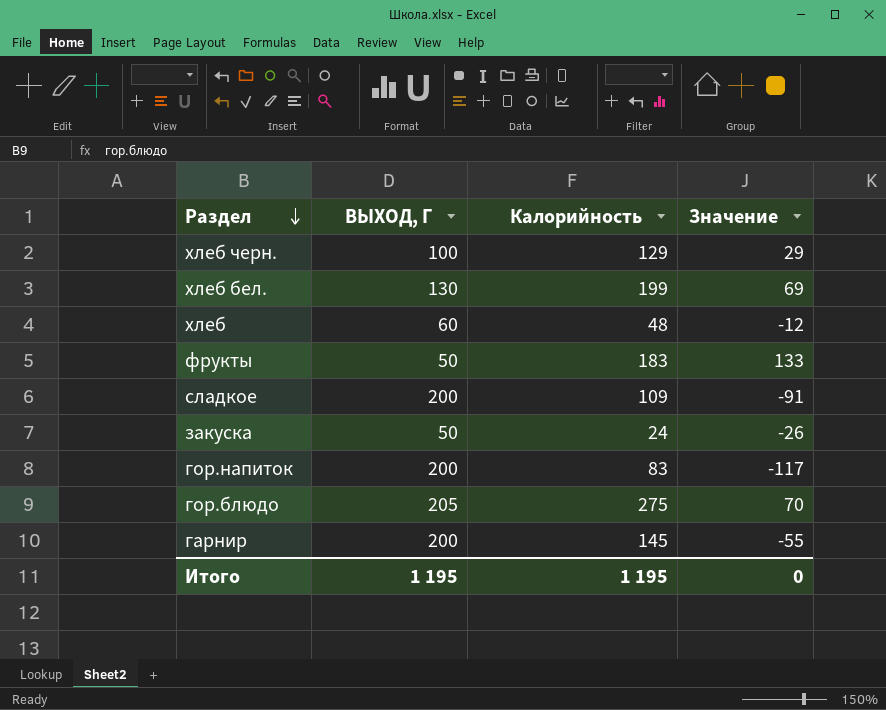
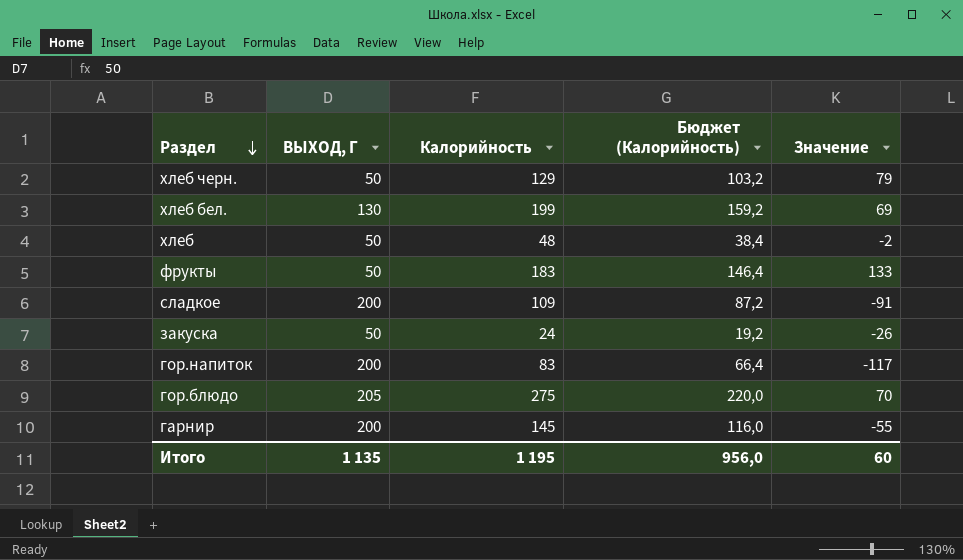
column Бюджет (Калорийность) | formula: none -> [Калорийность] * 0,8
хлеб черн. | ВЫХОД, Г: 100 -> 50
хлеб черн. | Значение: 29 -> 79
хлеб | ВЫХОД, Г: 60 -> 50
хлеб | Значение: -12 -> -2
Итого | ВЫХОД, Г: 1 195 -> 1 135
Итого | Значение: 0 -> 60

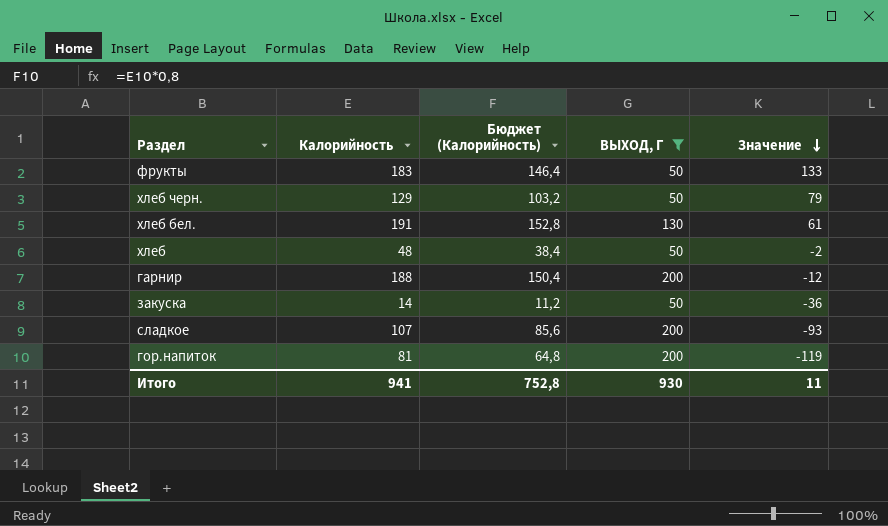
filter: none -> ВЫХОД, Г != 205
row order: Раздел descending -> Значение descending
column ВЫХОД, Г | position: 2 -> 4
хлеб бел. | Калорийность: 199 -> 191
хлеб бел. | Бюджет (Калорийность): 159,2 -> 152,8
хлеб бел. | Значение: 69 -> 61
гарнир | Калорийность: 145 -> 188
гарнир | Бюджет (Калорийность): 116,0 -> 150,4
гарнир | Значение: -55 -> -12
закуска | Калорийность: 24 -> 14
закуска | Бюджет (Калорийность): 19,2 -> 11,2
закуска | Значение: -26 -> -36
сладкое | Калорийность: 109 -> 107
сладкое | Бюджет (Калорийность): 87,2 -> 85,6
сладкое | Значение: -91 -> -93
гор.напиток | Калорийность: 83 -> 81
гор.напиток | Бюджет (Калорийность): 66,4 -> 64,8
гор.напиток | Значение: -117 -> -119
Итого | Калорийность: 1 195 -> 941
Итого | Бюджет (Калорийность): 956,0 -> 752,8
Итого | ВЫХОД, Г: 1 135 -> 930
Итого | Значение: 60 -> 11

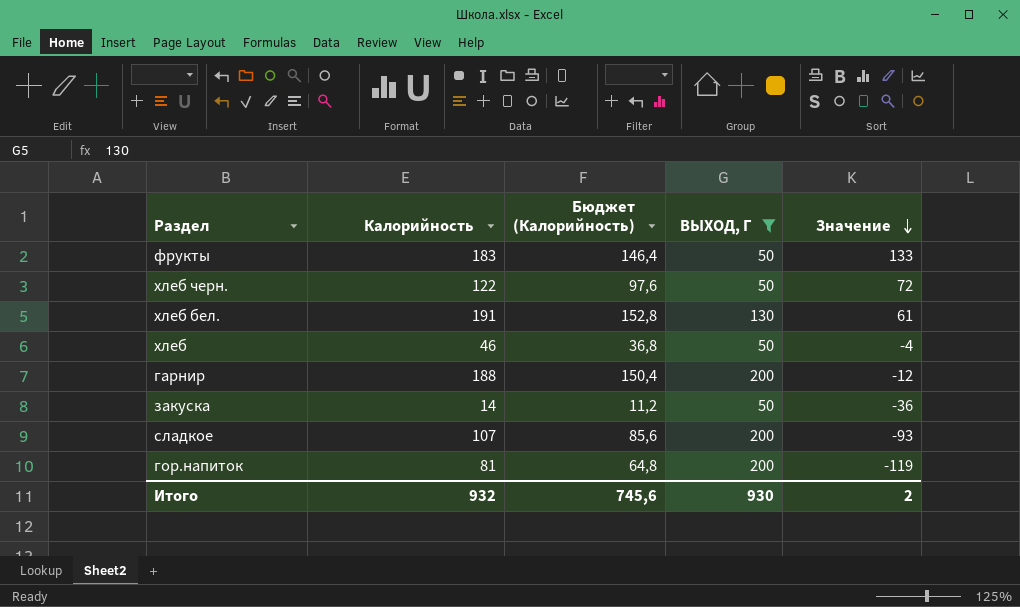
хлеб черн. | Калорийность: 129 -> 122
хлеб черн. | Бюджет (Калорийность): 103,2 -> 97,6
хлеб черн. | Значение: 79 -> 72
хлеб | Калорийность: 48 -> 46
хлеб | Бюджет (Калорийность): 38,4 -> 36,8
хлеб | Значение: -2 -> -4
Итого | Калорийность: 941 -> 932
Итого | Бюджет (Калорийность): 752,8 -> 745,6
Итого | Значение: 11 -> 2

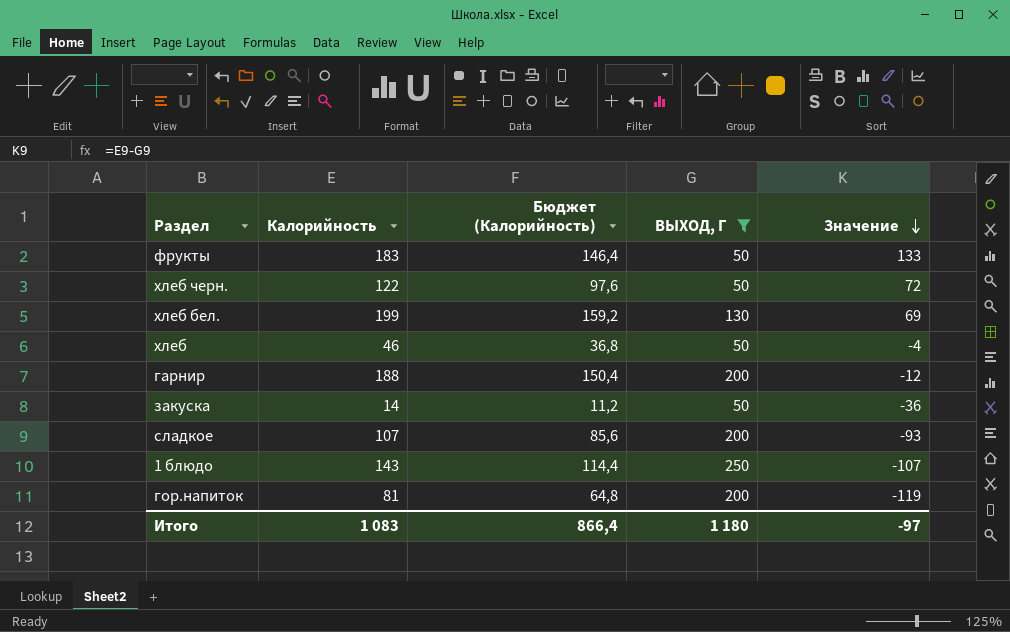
хлеб бел. | Калорийность: 191 -> 199
хлеб бел. | Бюджет (Калорийность): 152,8 -> 159,2
хлеб бел. | Значение: 61 -> 69
row 1 блюдо: none -> 143 | 114,4 | 250 | -107
Итого | Калорийность: 932 -> 1 083
Итого | Бюджет (Калорийность): 745,6 -> 866,4
Итого | ВЫХОД, Г: 930 -> 1 180
Итого | Значение: 2 -> -97

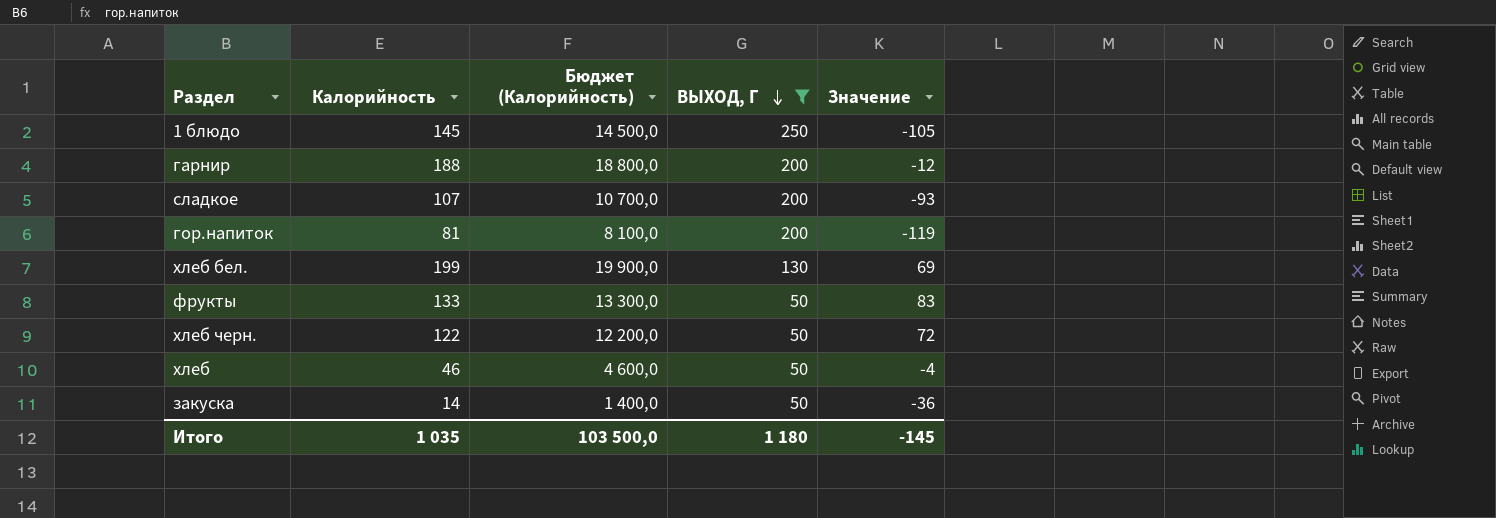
row order: Значение descending -> ВЫХОД, Г descending
column Бюджет (Калорийность) | formula: [Калорийность] * 0,8 -> [Калорийность] * 100
1 блюдо | Калорийность: 143 -> 145
1 блюдо | Значение: -107 -> -105
фрукты | Калорийность: 183 -> 133
фрукты | Значение: 133 -> 83
Итого | Калорийность: 1 083 -> 1 035
Итого | Бюджет (Калорийность): 866,4 -> 103 500,0
Итого | Значение: -97 -> -145

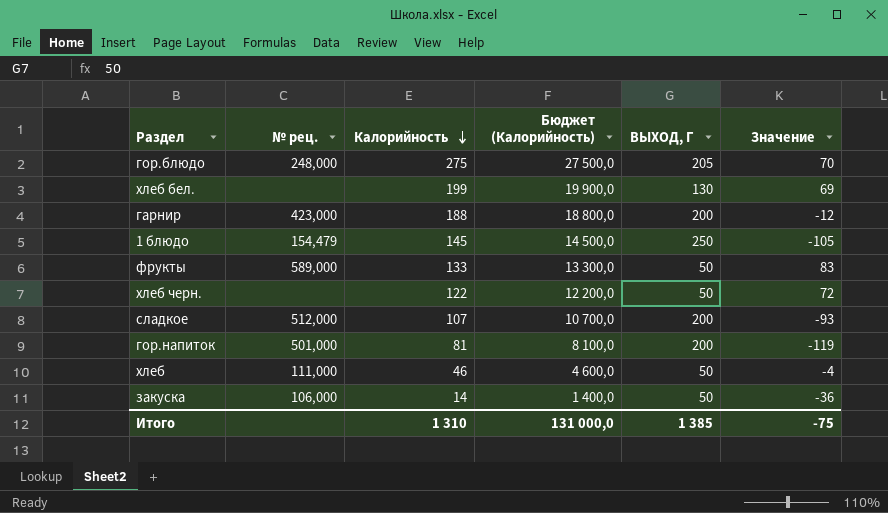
filter: ВЫХОД, Г != 205 -> none
row order: ВЫХОД, Г descending -> Калорийность descending
column № рец. | position: none -> 2
Итого | Калорийность: 1 035 -> 1 310
Итого | Бюджет (Калорийность): 103 500,0 -> 131 000,0
Итого | ВЫХОД, Г: 1 180 -> 1 385
Итого | Значение: -145 -> -75

